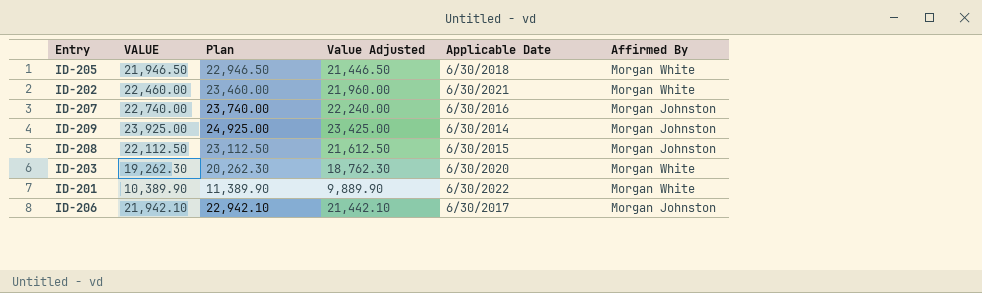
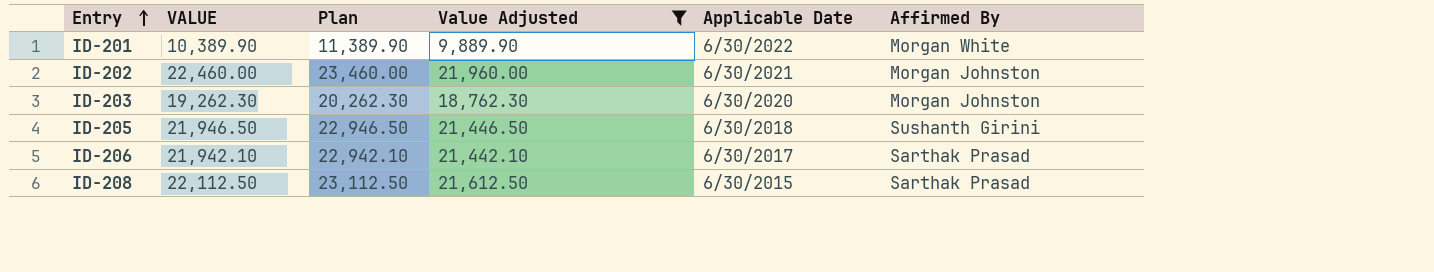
filter: none -> Value Adjusted <= 21,960.00
row order: none -> Entry ascending
ID-202 | Affirmed By: Morgan White -> Morgan Johnston
ID-203 | Affirmed By: Morgan White -> Morgan Johnston
ID-205 | Affirmed By: Morgan White -> Sushanth Girini
ID-206 | Affirmed By: Morgan Johnston -> Sarthak Prasad
ID-208 | Affirmed By: Morgan Johnston -> Sarthak Prasad

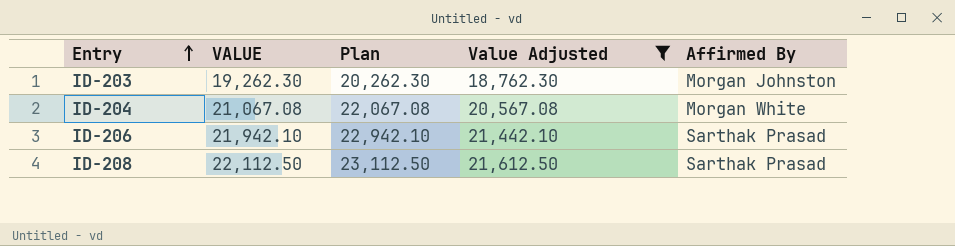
column Applicable Date | position: 5 -> none
row ID-201: 10,389.90 | 11,389.90 | 9,889.90 | 6/30/2022 | Morgan White -> none
row ID-202: 22,460.00 | 23,460.00 | 21,960.00 | 6/30/2021 | Morgan Johnston -> none
row ID-205: 21,946.50 | 22,946.50 | 21,446.50 | 6/30/2018 | Sushanth Girini -> none
row ID-204: none -> 21,067.08 | 22,067.08 | 20,567.08 | Morgan White

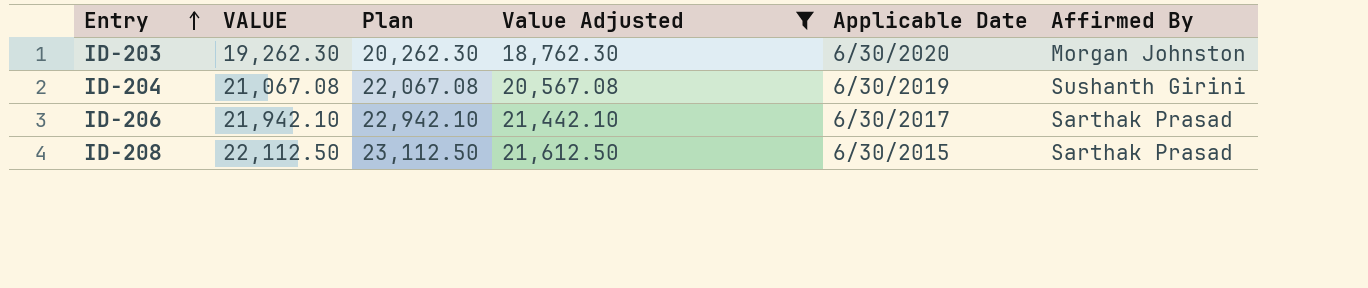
column Applicable Date | position: none -> 5
ID-204 | Affirmed By: Morgan White -> Sushanth Girini

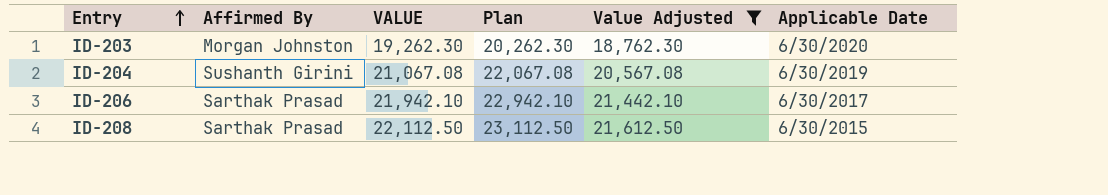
column Affirmed By | position: 6 -> 2

